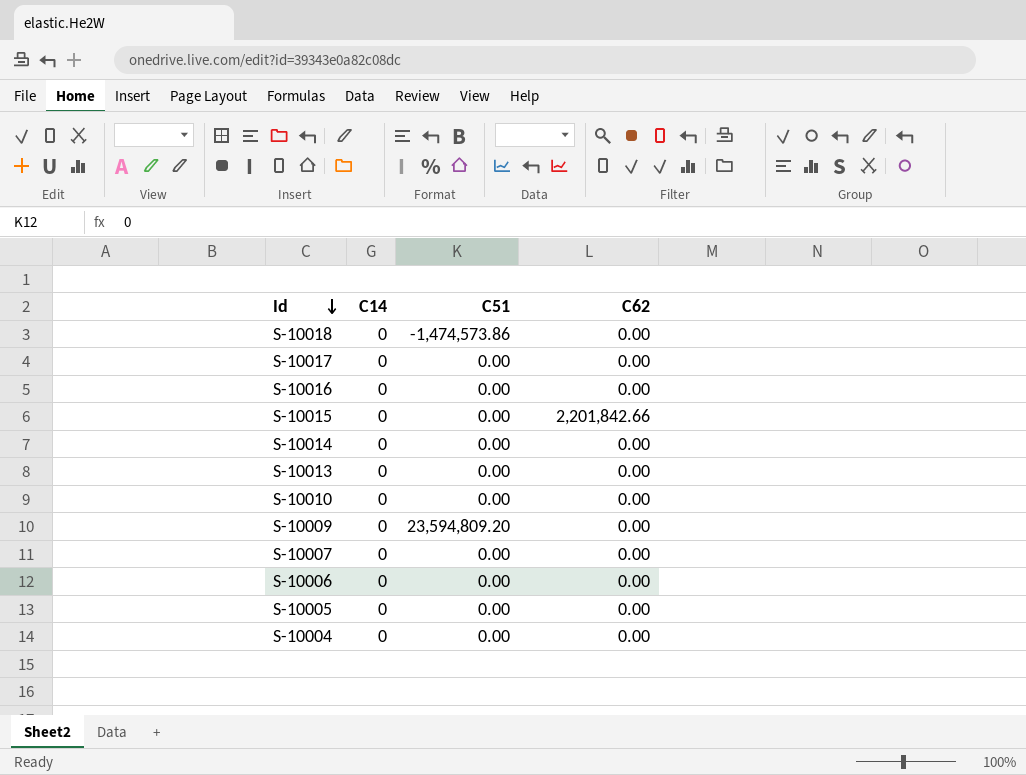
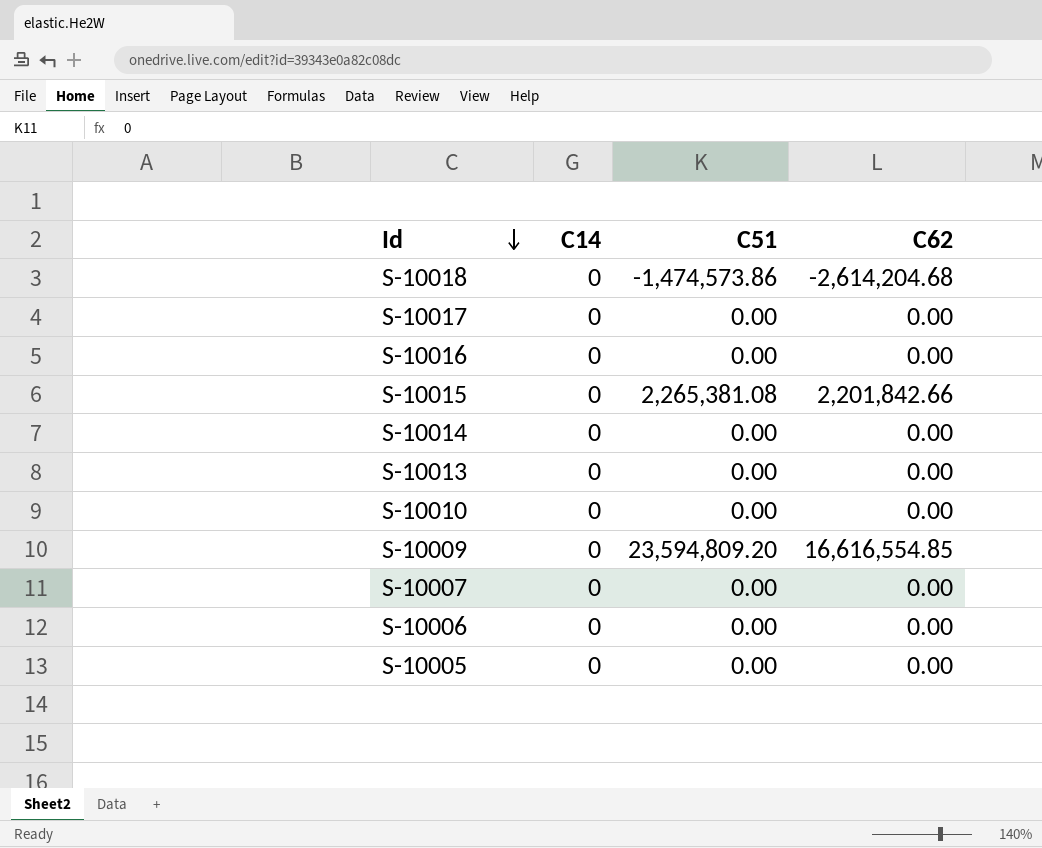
row S-10004: 0 | 0.00 | 0.00 -> none
S-10018 | C62: 0.00 -> -2,614,204.68
S-10015 | C51: 0.00 -> 2,265,381.08
S-10009 | C62: 0.00 -> 16,616,554.85

